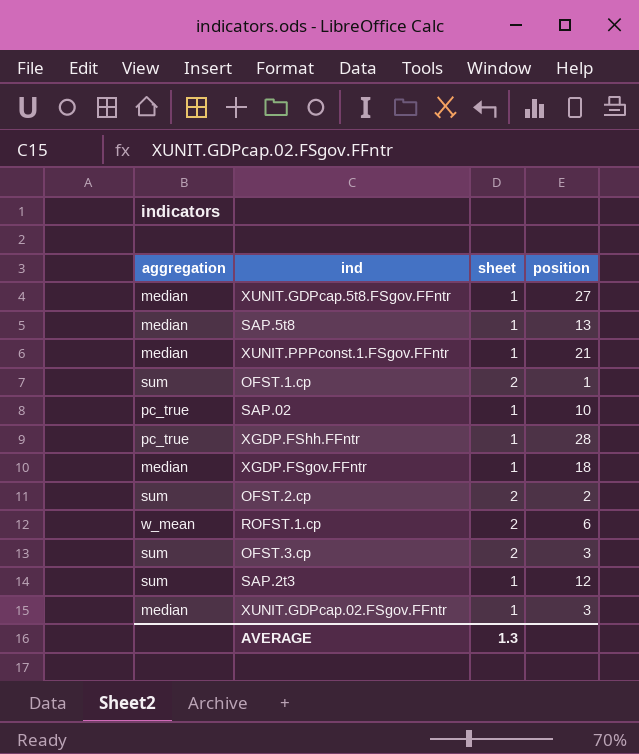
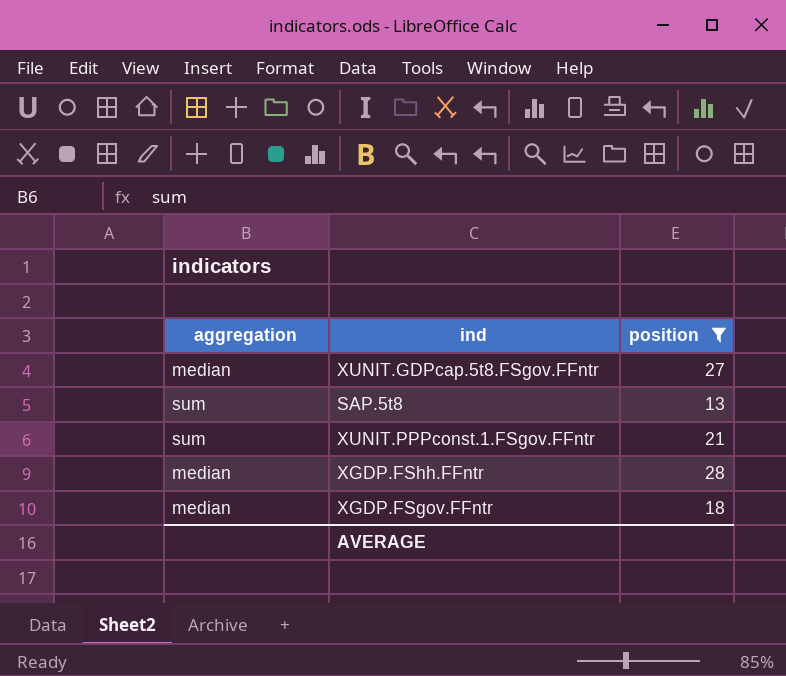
filter: none -> position >= 13
column sheet | position: 3 -> none
SAP.5t8 | aggregation: median -> sum
XUNIT.PPPconst.1.FSgov.FFntr | aggregation: median -> sum
XGDP.FShh.FFntr | aggregation: pc_true -> median

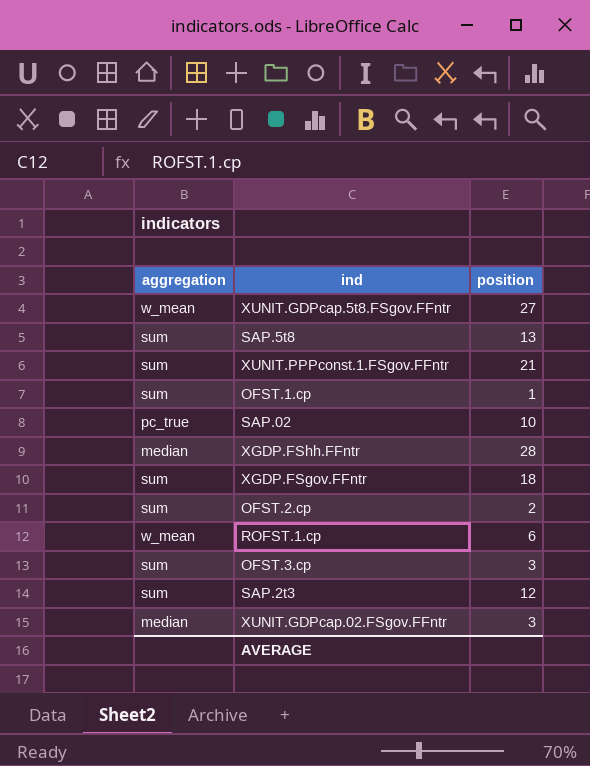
filter: position >= 13 -> none
XUNIT.GDPcap.5t8.FSgov.FFntr | aggregation: median -> w_mean
XGDP.FSgov.FFntr | aggregation: median -> sum

